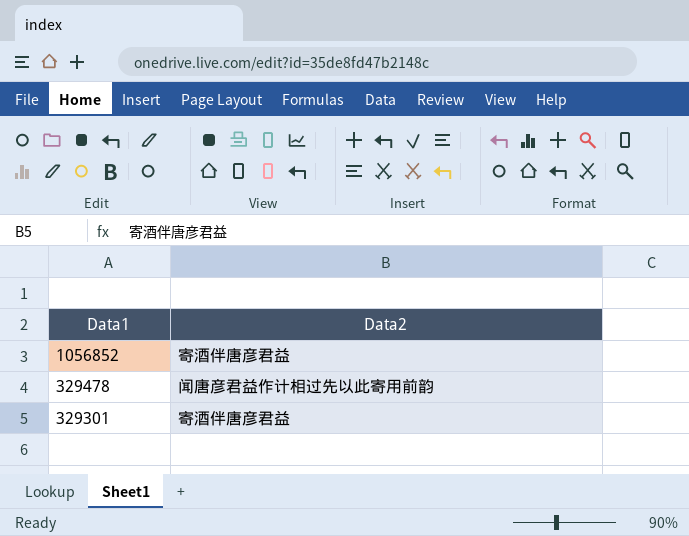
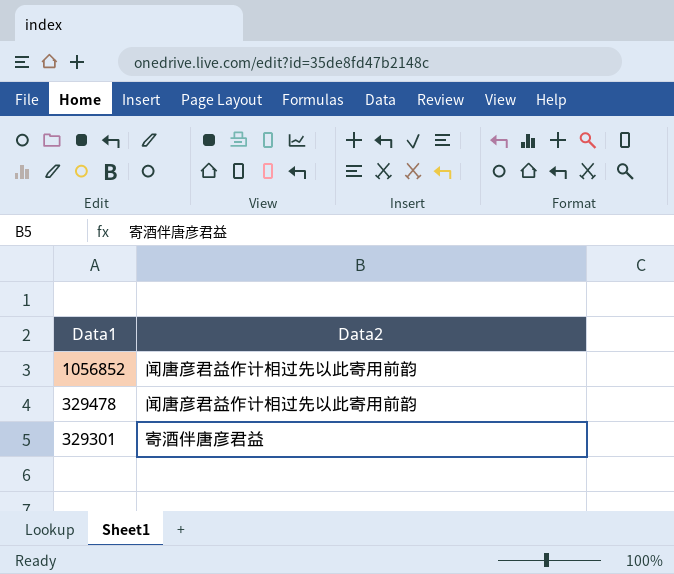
1056852 | Data2: 寄酒伴唐彦君益 -> 闻唐彦君益作计相过先以此寄用前韵

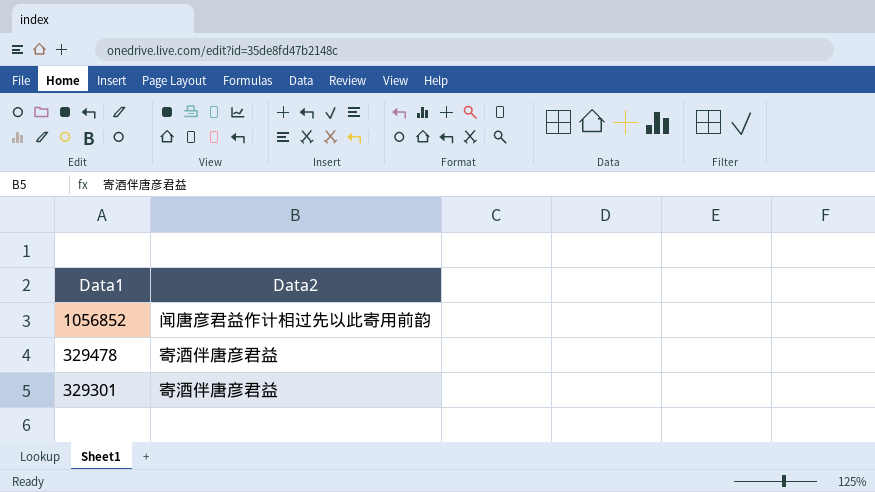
329478 | Data2: 闻唐彦君益作计相过先以此寄用前韵 -> 寄酒伴唐彦君益

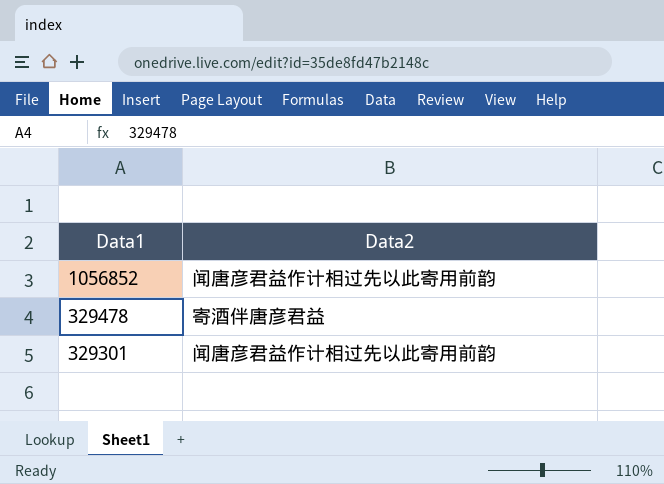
329301 | Data2: 寄酒伴唐彦君益 -> 闻唐彦君益作计相过先以此寄用前韵

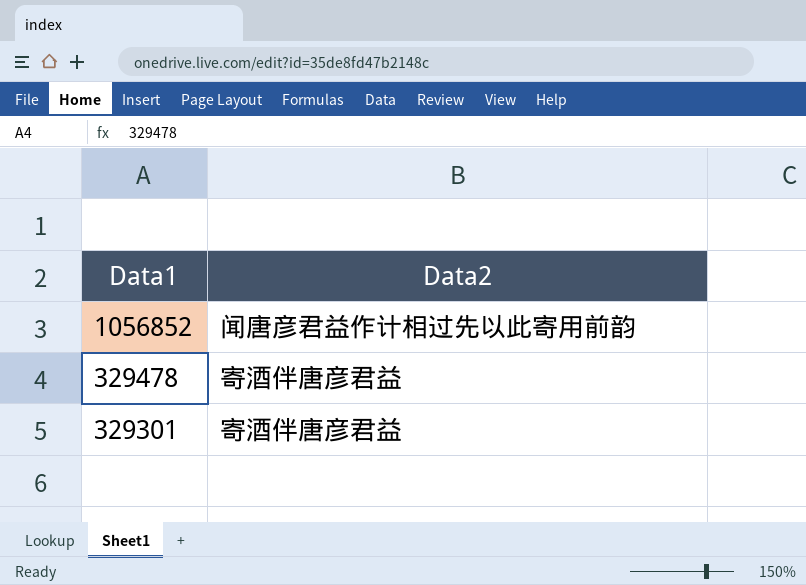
329301 | Data2: 闻唐彦君益作计相过先以此寄用前韵 -> 寄酒伴唐彦君益

